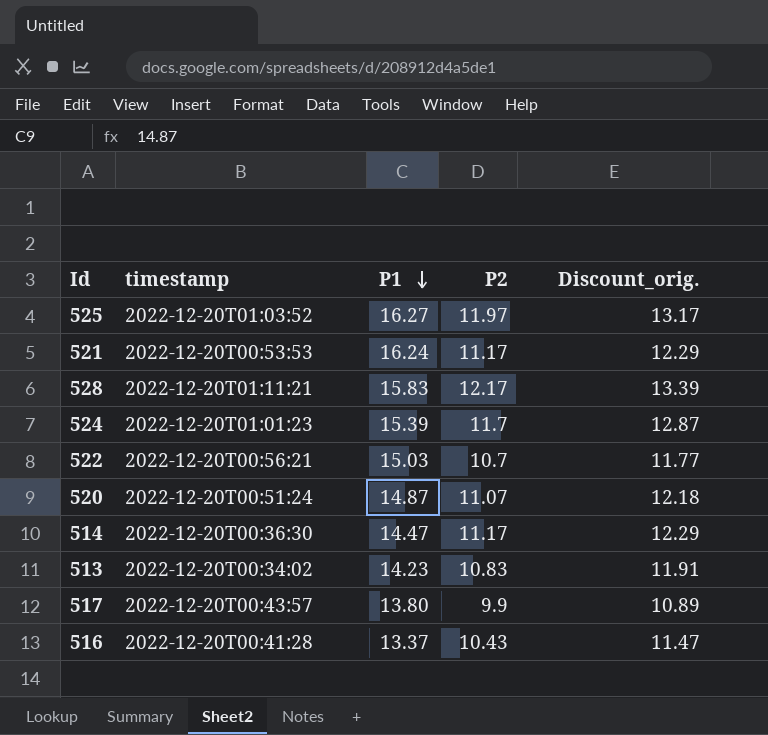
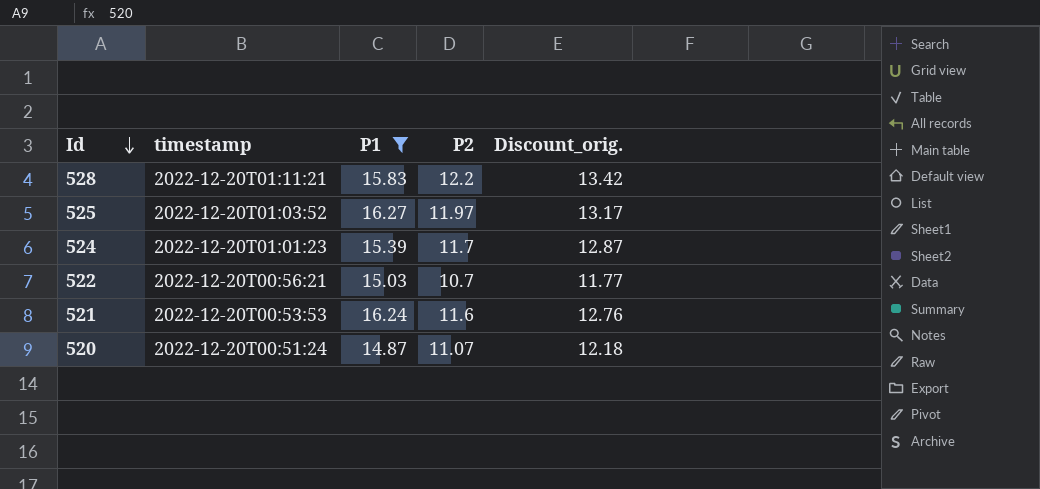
filter: none -> P1 >= 14.87
row order: P1 descending -> Id descending
528 | P2: 12.17 -> 12.2
528 | Discount_orig.: 13.39 -> 13.42
521 | P2: 11.17 -> 11.6
521 | Discount_orig.: 12.29 -> 12.76

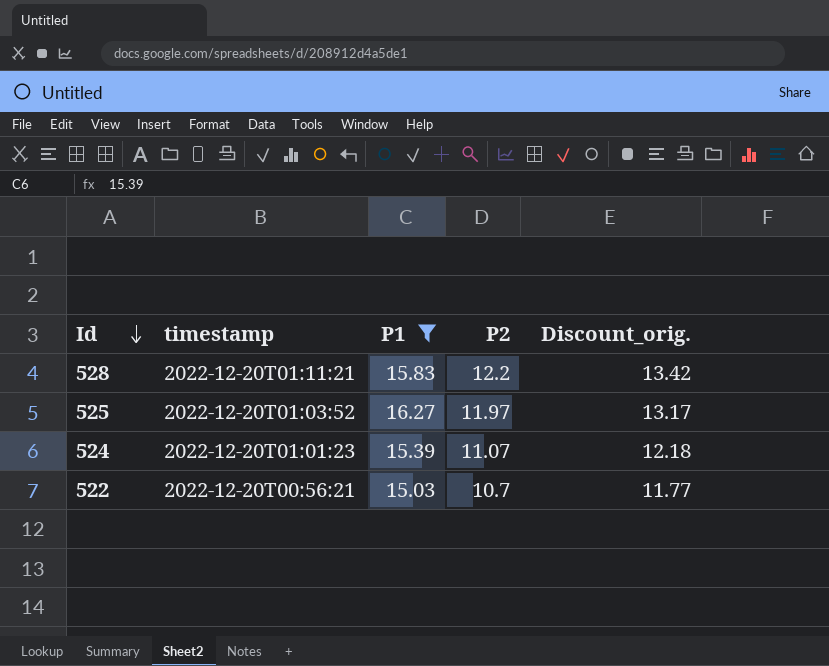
row 521: 2022-12-20T00:53:53 | 16.24 | 11.6 | 12.76 -> none
row 520: 2022-12-20T00:51:24 | 14.87 | 11.07 | 12.18 -> none
524 | P2: 11.7 -> 11.07
524 | Discount_orig.: 12.87 -> 12.18

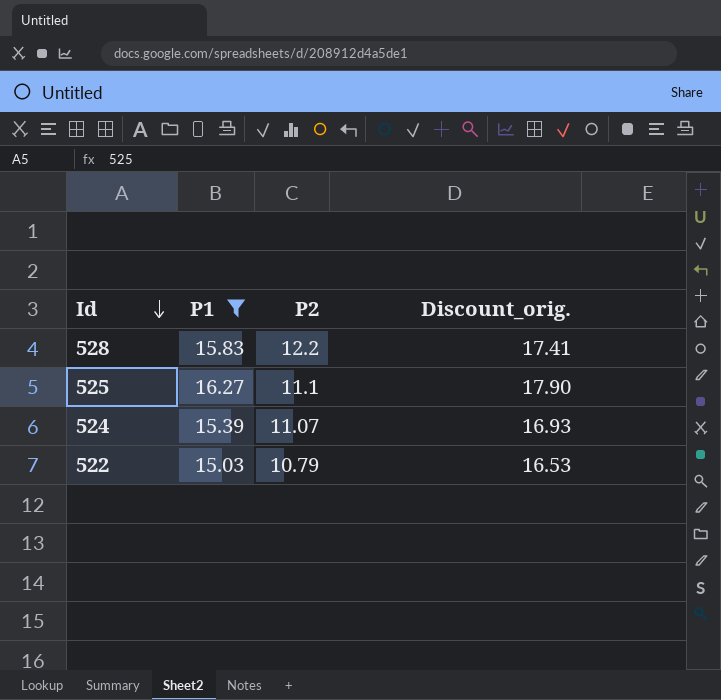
column timestamp | position: 2 -> none
column Discount_orig. | formula: [P2] * 1.1 -> [P1] * 1.1
525 | P2: 11.97 -> 11.1
522 | P2: 10.7 -> 10.79

